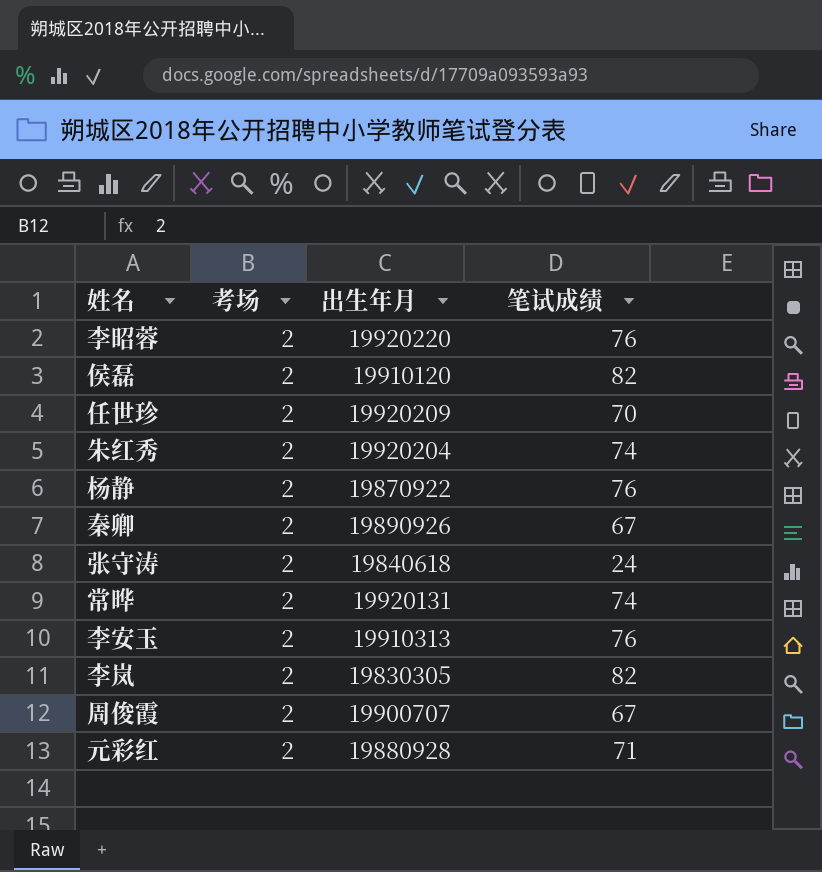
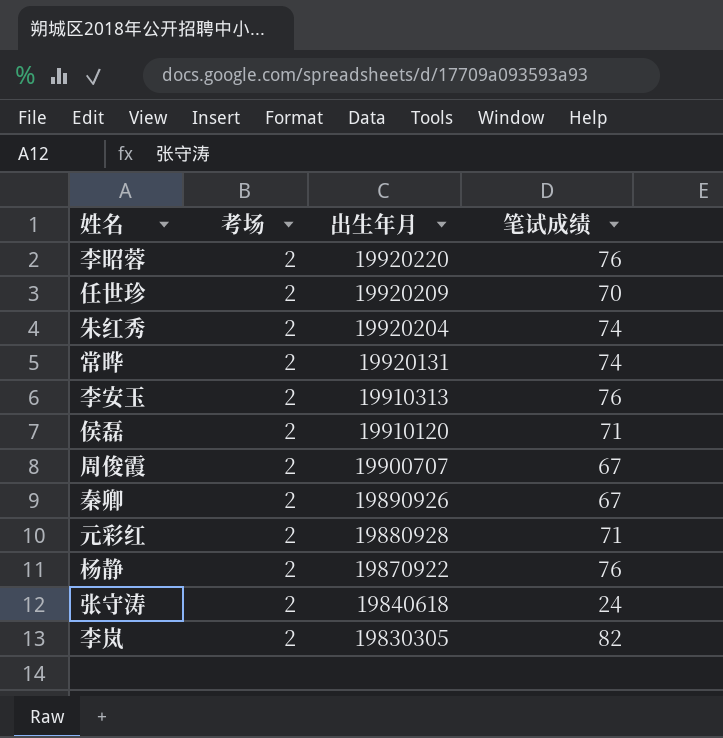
row order: none -> 出生年月 descending
侯磊 | 笔试成绩: 82 -> 71

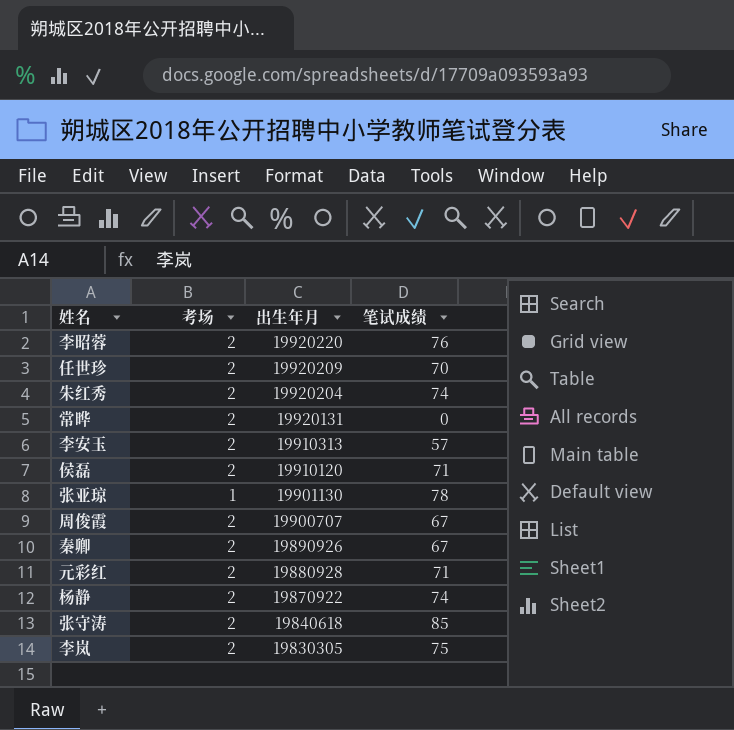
常晔 | 笔试成绩: 74 -> 0
李安玉 | 笔试成绩: 76 -> 57
row 张亚琼: none -> 1 | 19901130 | 78
杨静 | 笔试成绩: 76 -> 74
张守涛 | 笔试成绩: 24 -> 85
李岚 | 笔试成绩: 82 -> 75

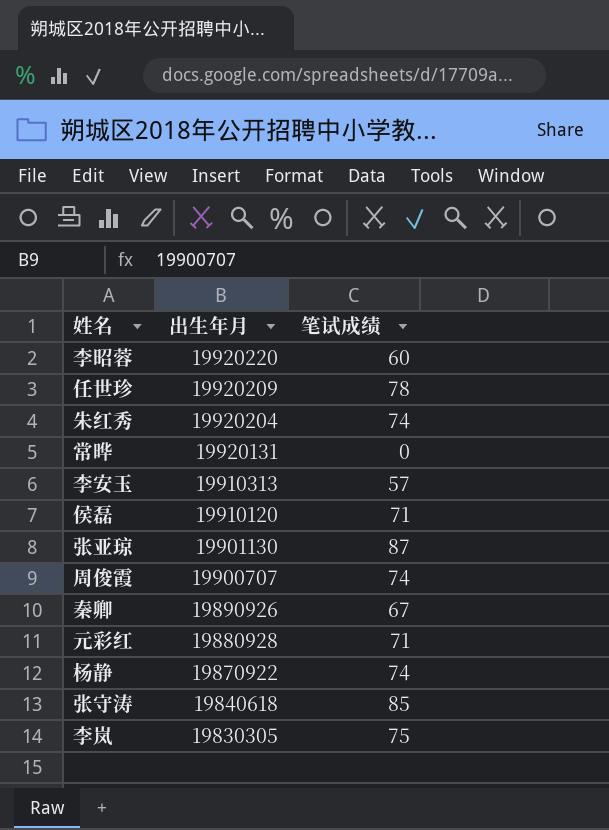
column 考场 | position: 2 -> none
李昭蓉 | 笔试成绩: 76 -> 60
任世珍 | 笔试成绩: 70 -> 78
张亚琼 | 笔试成绩: 78 -> 87
周俊霞 | 笔试成绩: 67 -> 74

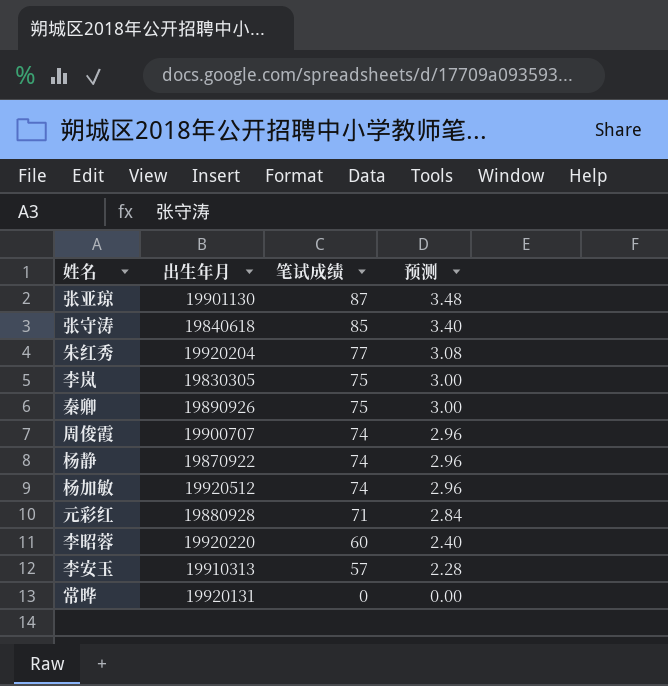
row order: 出生年月 descending -> 笔试成绩 descending
column 预测 | formula: none -> [笔试成绩] * 0.04
row 任世珍: 19920209 | 78 -> none
row 侯磊: 19910120 | 71 -> none
朱红秀 | 笔试成绩: 74 -> 77
秦卿 | 笔试成绩: 67 -> 75
row 杨加敏: none -> 19920512 | 74 | 2.96

